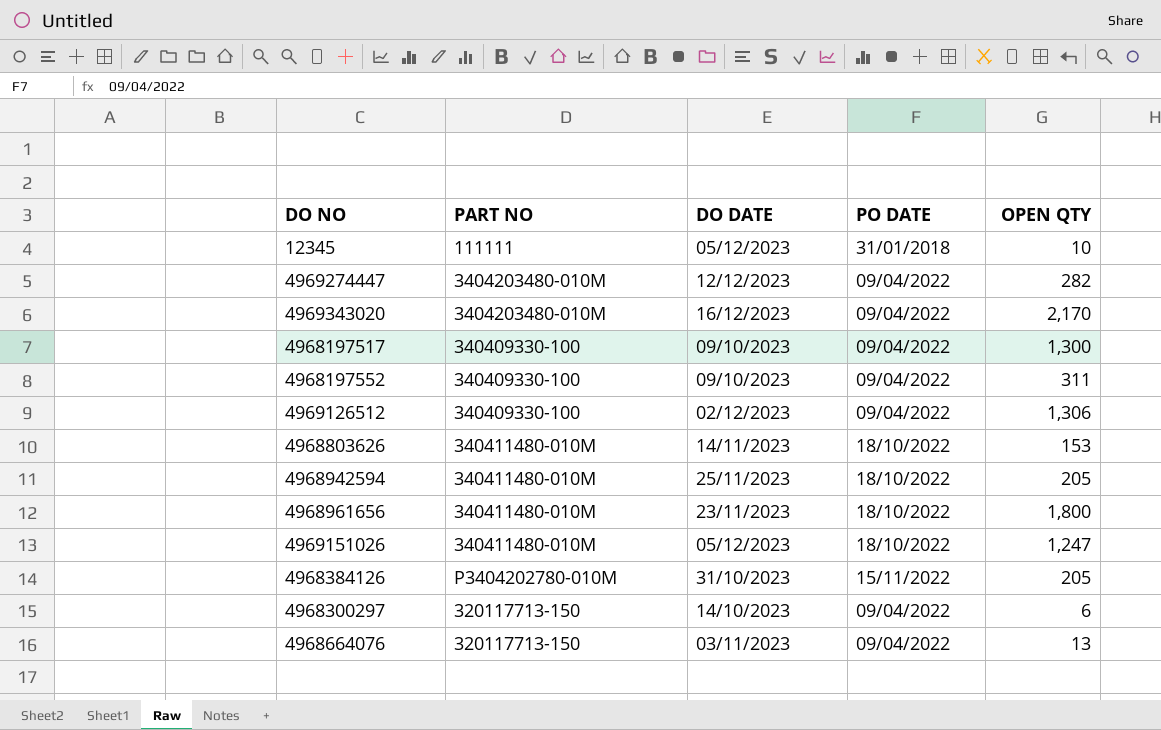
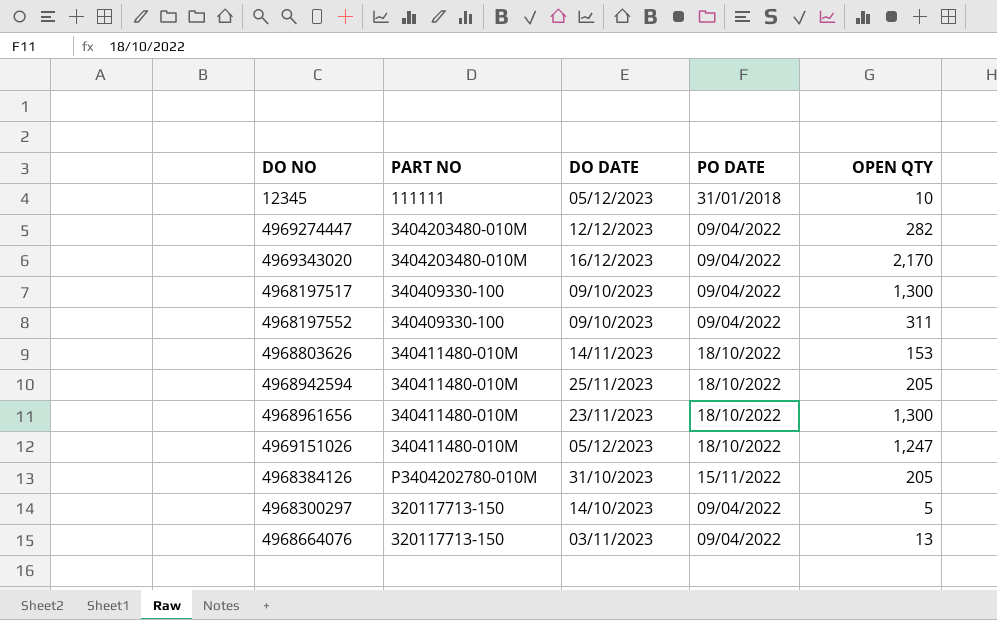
row 4969126512: 340409330-100 | 02/12/2023 | 09/04/2022 | 1,306 -> none
4968961656 | OPEN QTY: 1,800 -> 1,300
4968300297 | OPEN QTY: 6 -> 5

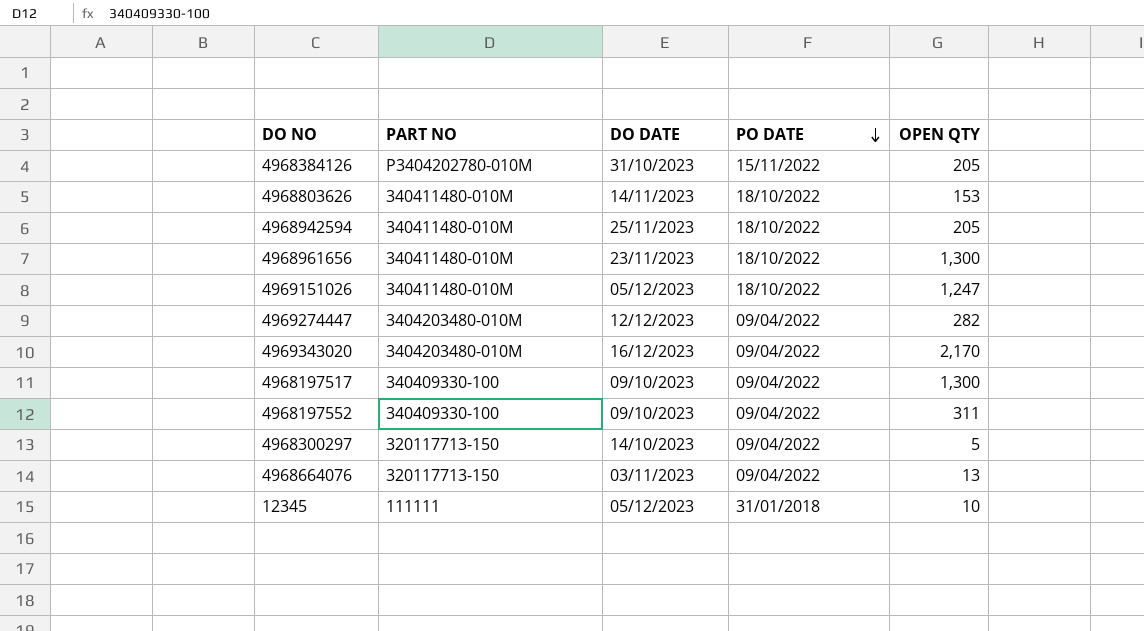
row order: none -> PO DATE descending

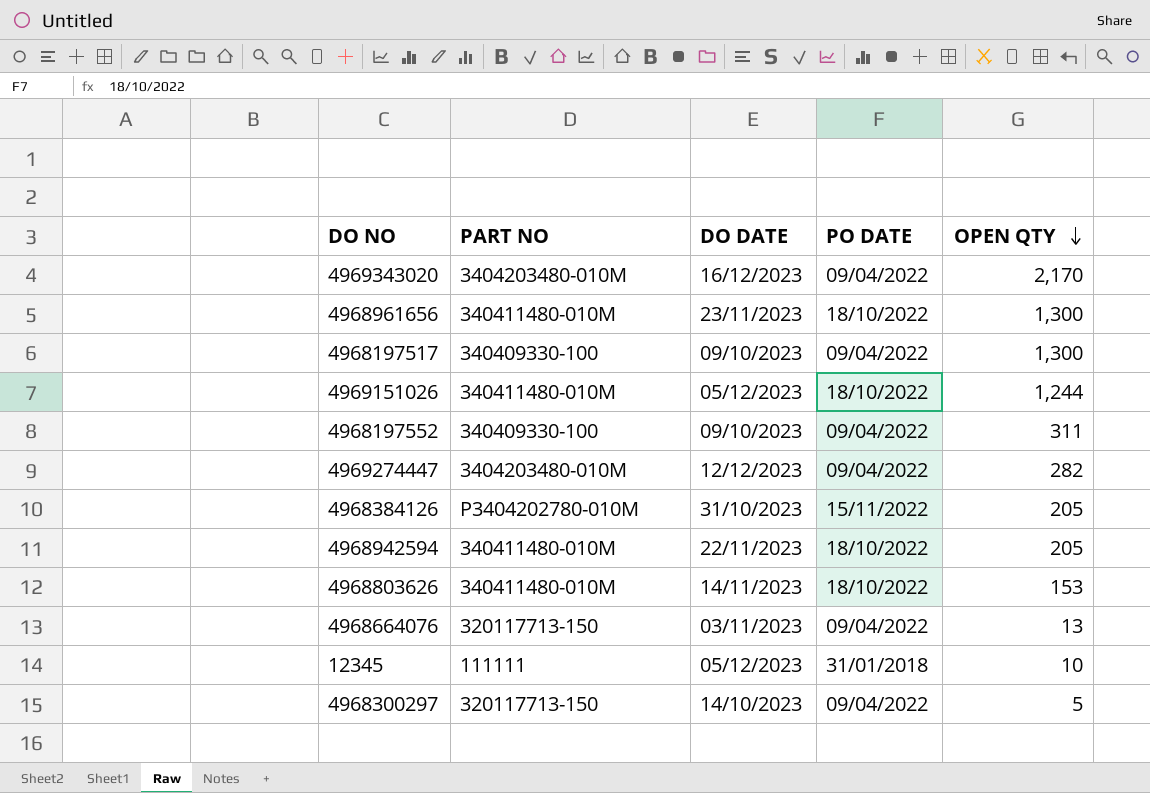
row order: PO DATE descending -> OPEN QTY descending
4969151026 | OPEN QTY: 1,247 -> 1,244
4968942594 | DO DATE: 25/11/2023 -> 22/11/2023

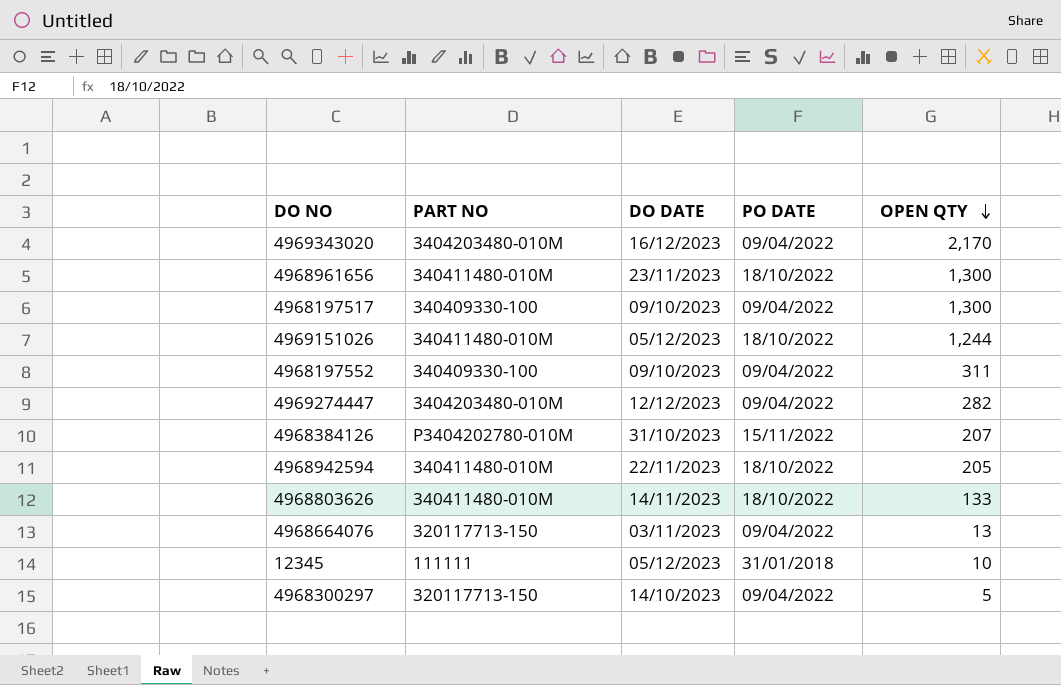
4968384126 | OPEN QTY: 205 -> 207
4968803626 | OPEN QTY: 153 -> 133

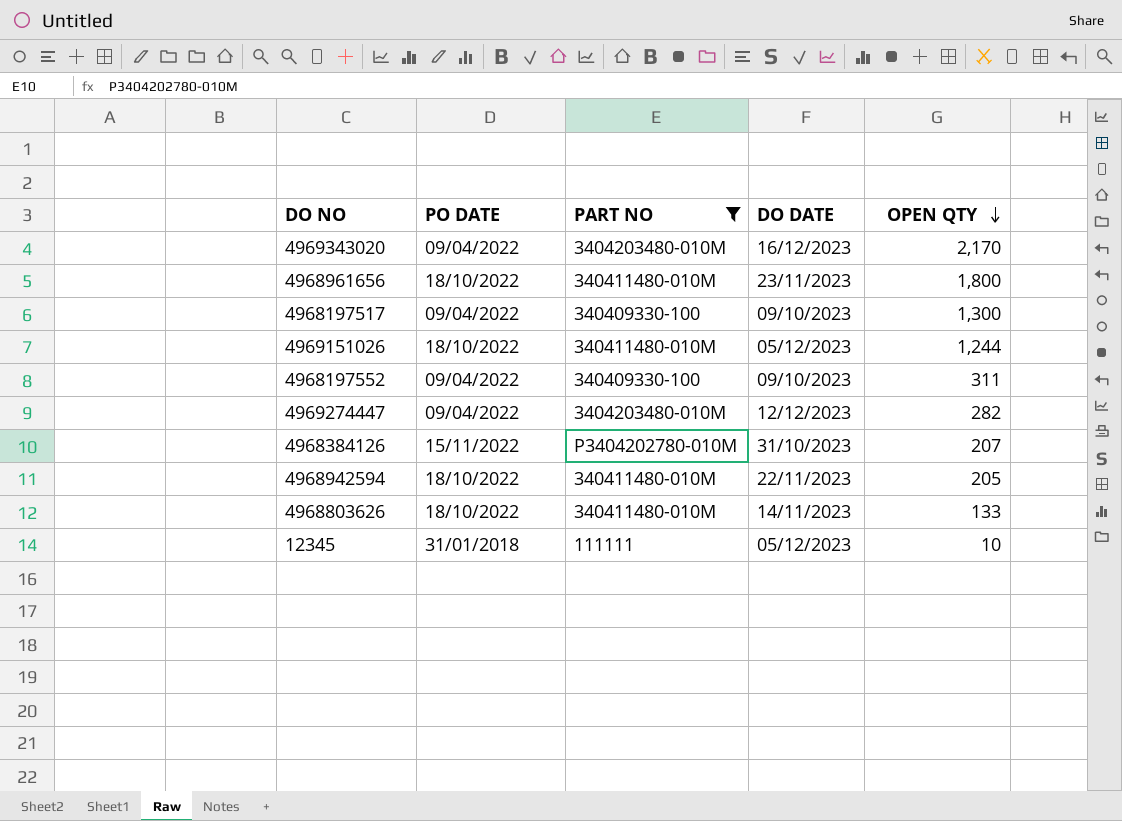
filter: none -> PART NO != 320117713-150
column PO DATE | position: 4 -> 2
4968961656 | OPEN QTY: 1,300 -> 1,800

